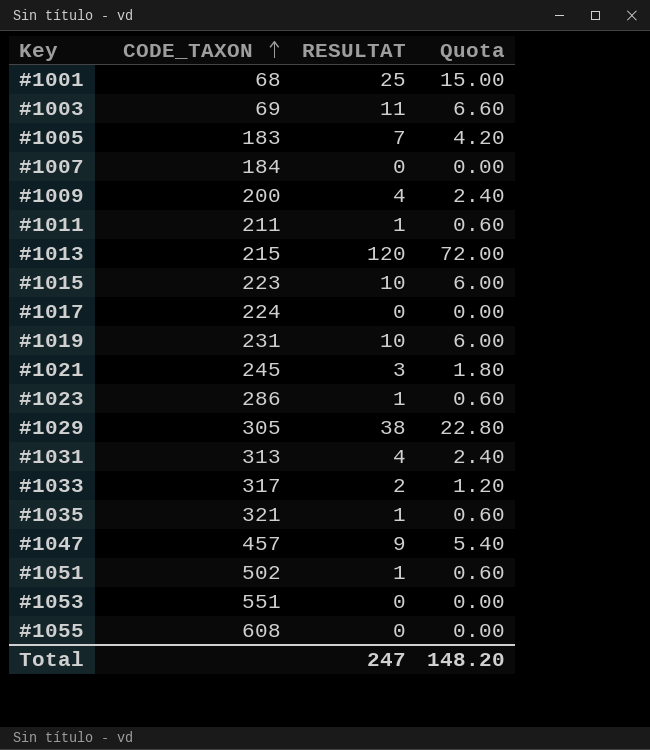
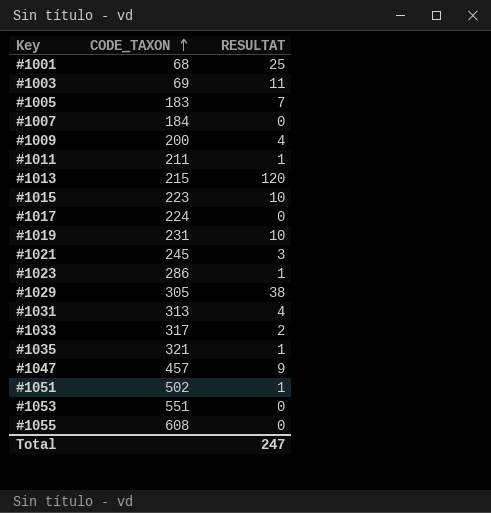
column Quota | formula: [RESULTAT] * 0.6 -> none

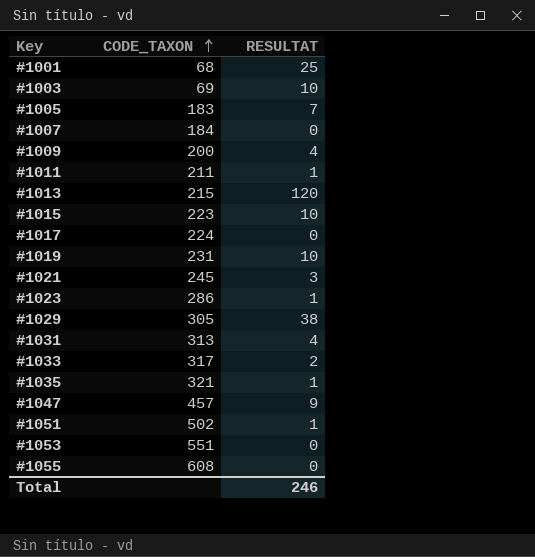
#1003 | RESULTAT: 11 -> 10
Total | RESULTAT: 247 -> 246

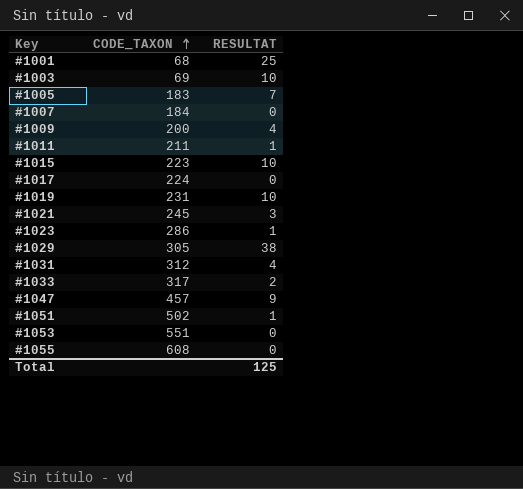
row #1013: 215 | 120 -> none
row #1035: 321 | 1 -> none
#1031 | CODE_TAXON: 313 -> 312
Total | RESULTAT: 246 -> 125

